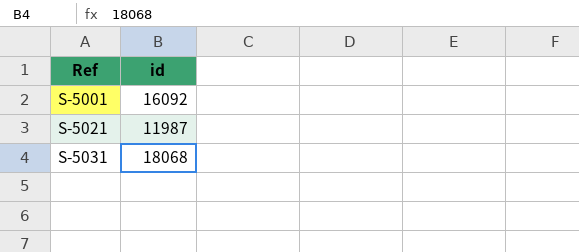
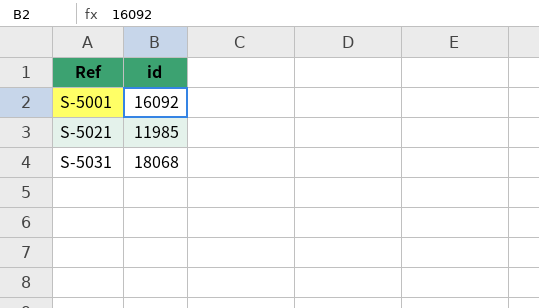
S-5021 | id: 11987 -> 11985

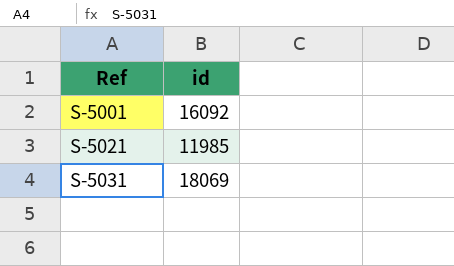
S-5031 | id: 18068 -> 18069

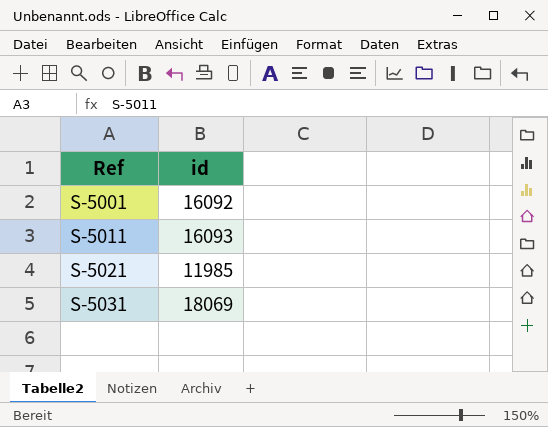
row S-5011: none -> 16093

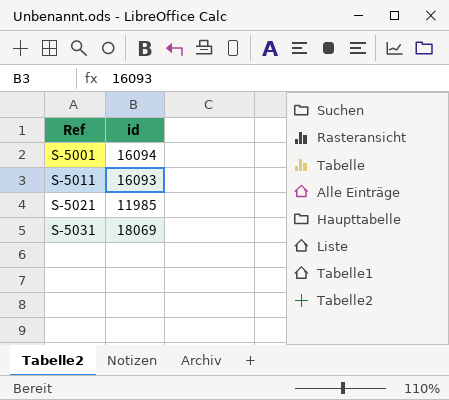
S-5001 | id: 16092 -> 16094

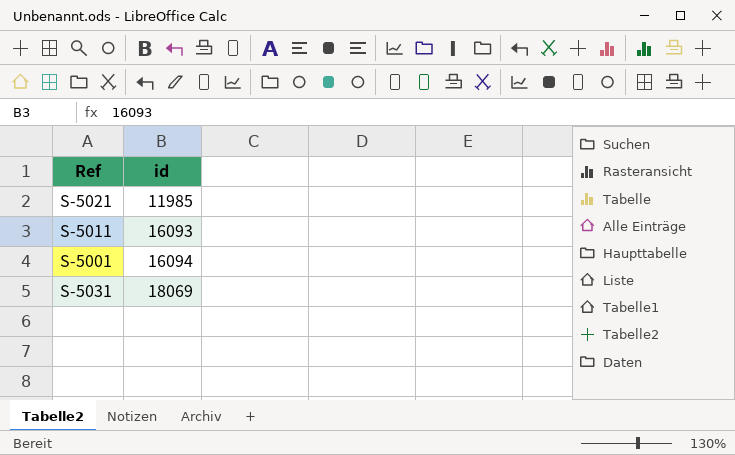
row order: Ref ascending -> id ascending

